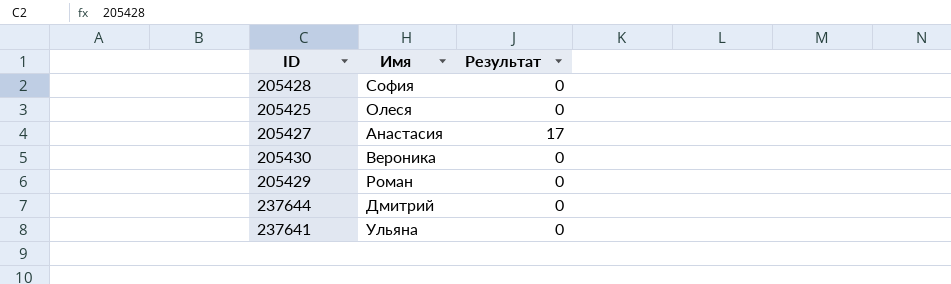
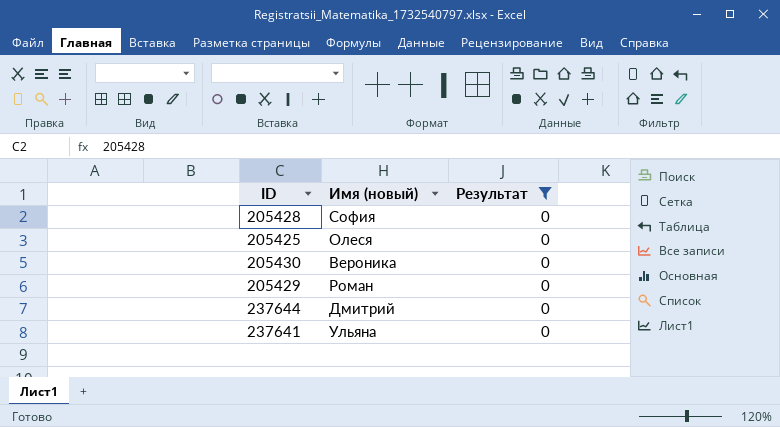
filter: none -> Результат = 0
column name: Имя -> Имя (новый)

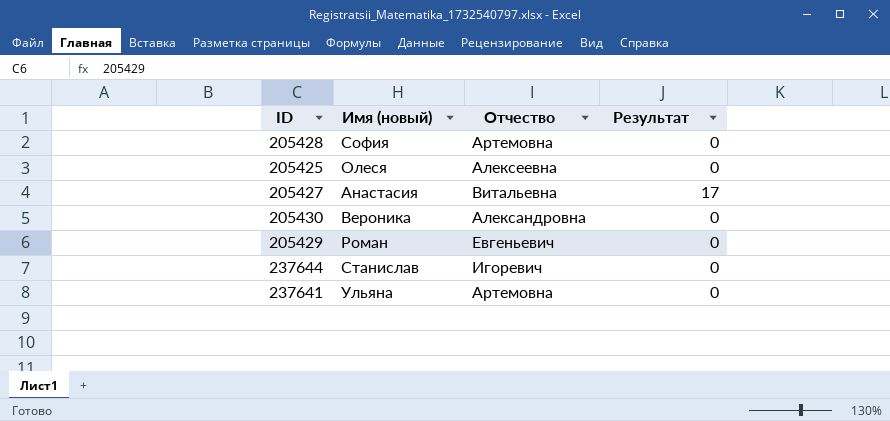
filter: Результат = 0 -> none
column Отчество | position: none -> 3
237644 | Имя (новый): Дмитрий -> Станислав

